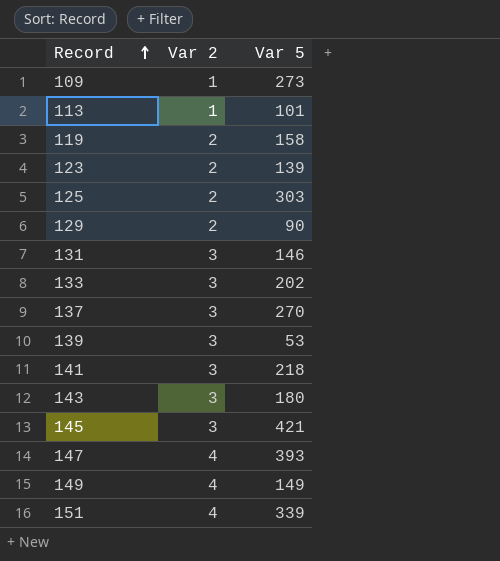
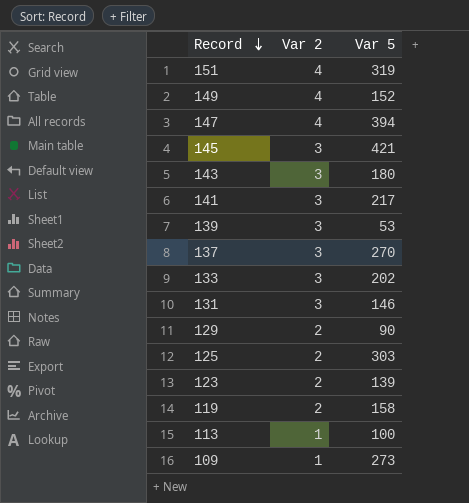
row order: Record ascending -> Record descending
151 | Var 5: 339 -> 319
149 | Var 5: 149 -> 152
147 | Var 5: 393 -> 394
141 | Var 5: 218 -> 217
113 | Var 5: 101 -> 100

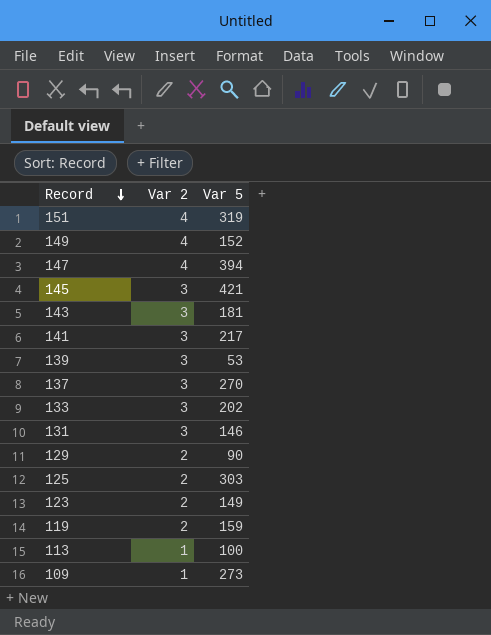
143 | Var 5: 180 -> 181
123 | Var 5: 139 -> 149
119 | Var 5: 158 -> 159

